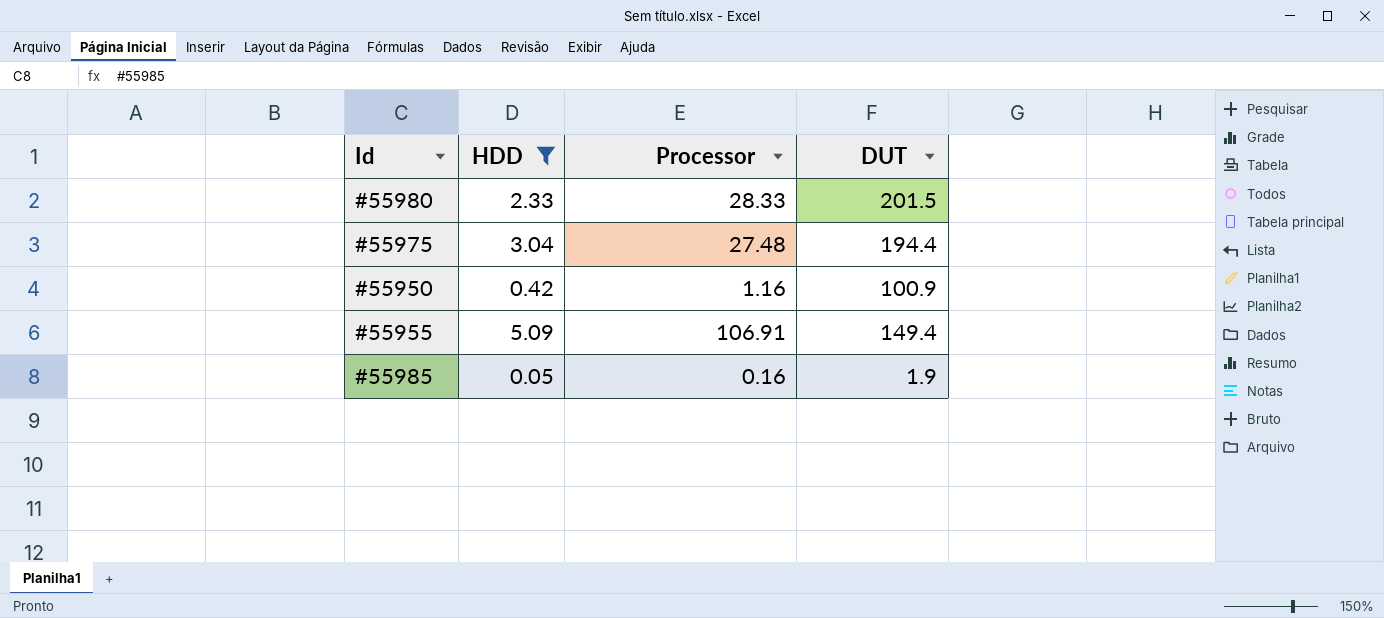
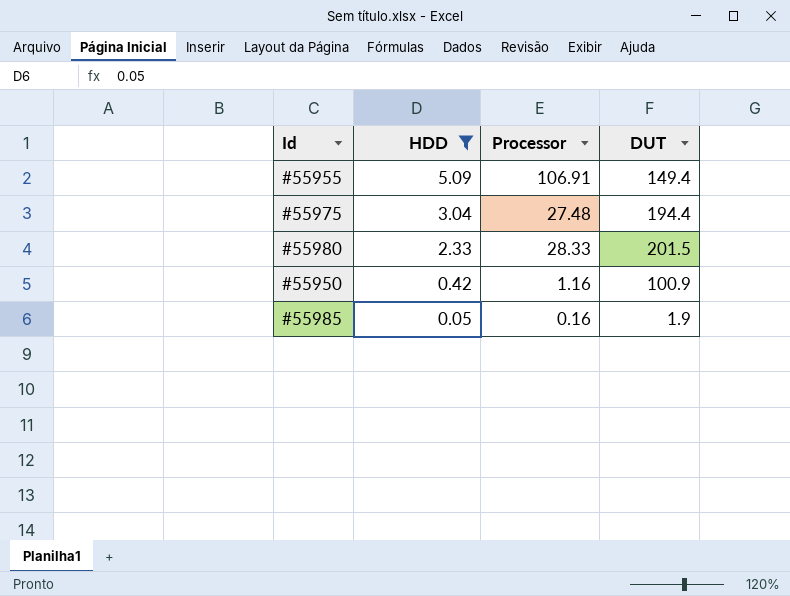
row order: none -> HDD descending

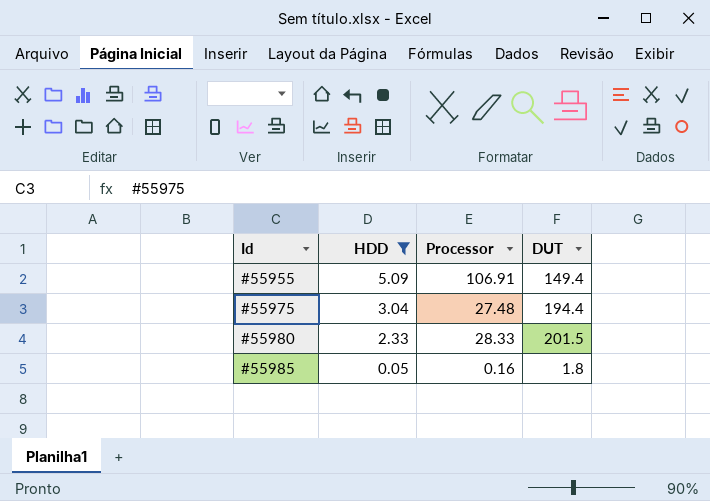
row #55950: 0.42 | 1.16 | 100.9 -> none
#55985 | DUT: 1.9 -> 1.8

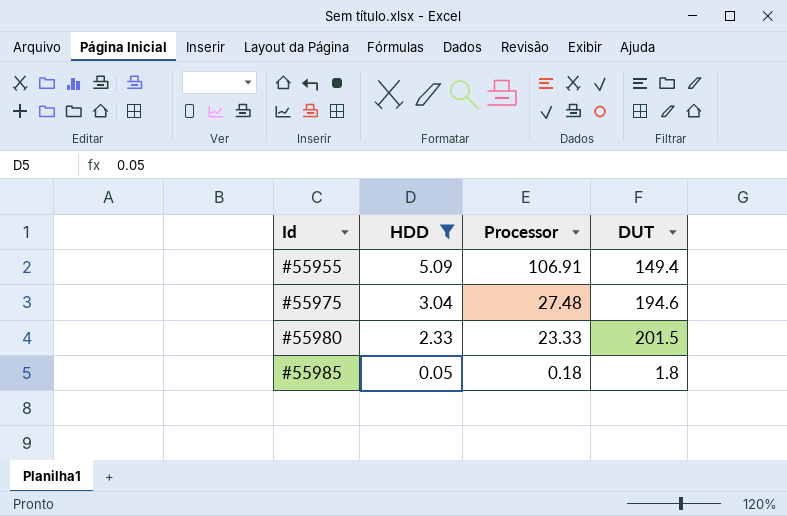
#55975 | DUT: 194.4 -> 194.6
#55980 | Processor: 28.33 -> 23.33
#55985 | Processor: 0.16 -> 0.18

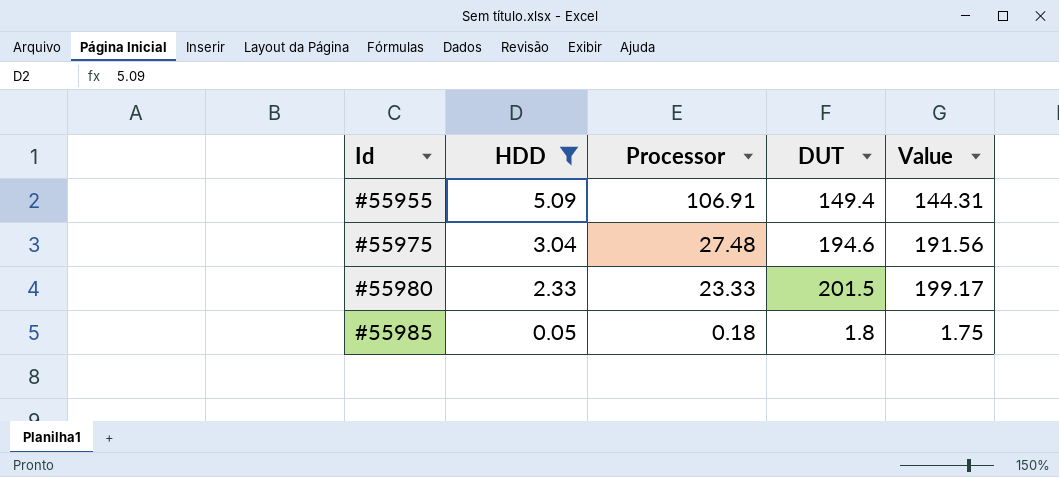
column Value | formula: none -> [DUT] - [HDD]

